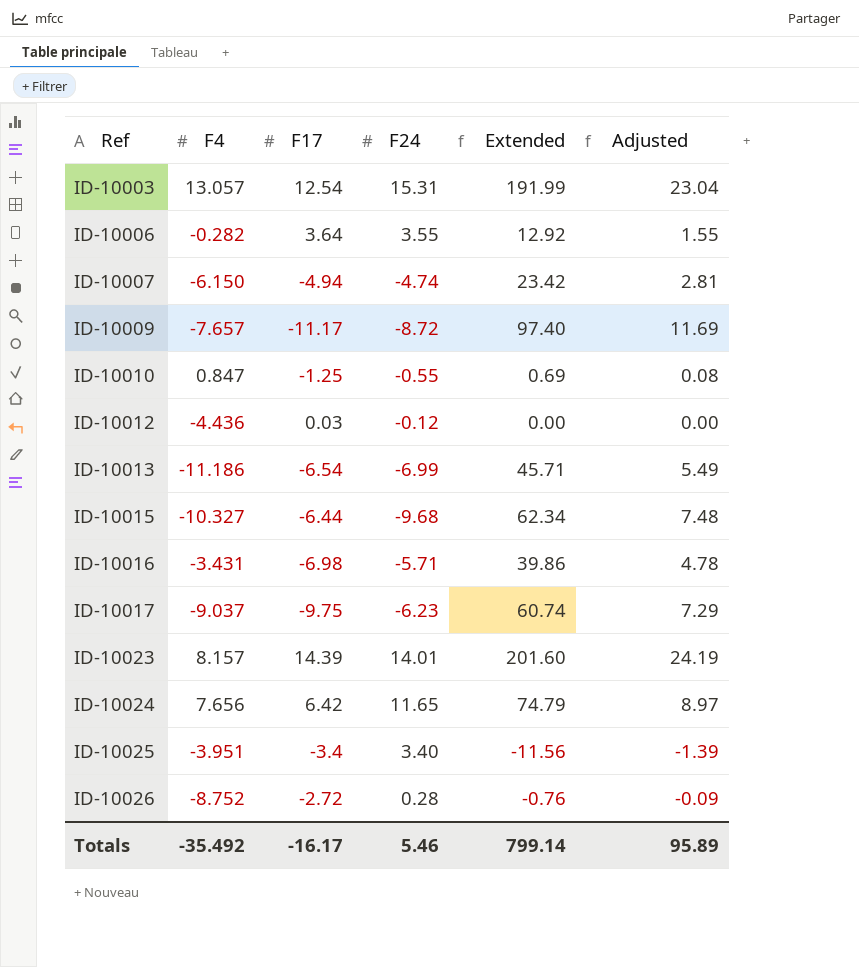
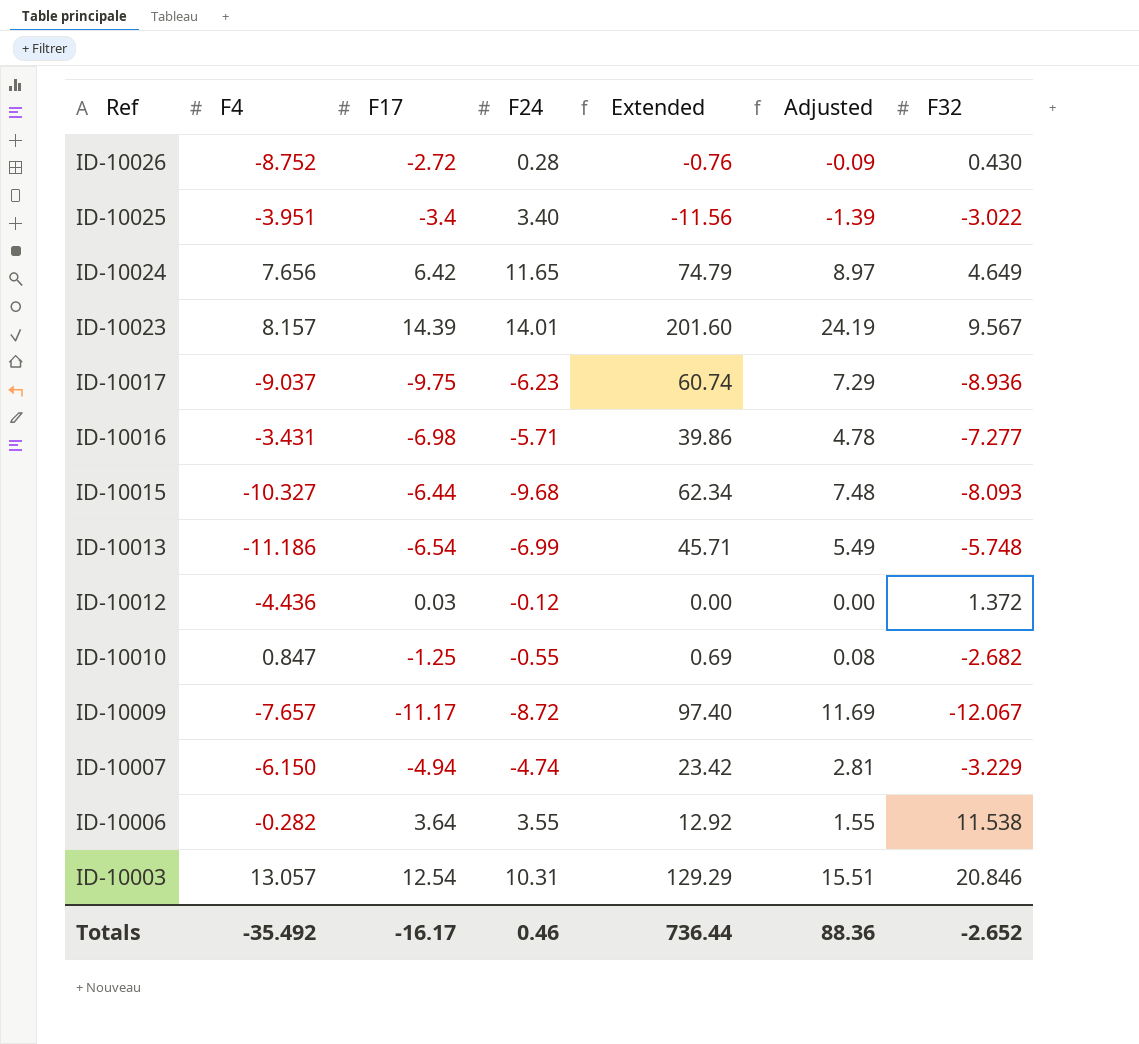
row order: Ref ascending -> Ref descending
column F32 | position: none -> 7
ID-10003 | F24: 15.31 -> 10.31
ID-10003 | Extended: 191.99 -> 129.29
ID-10003 | Adjusted: 23.04 -> 15.51
Totals | F24: 5.46 -> 0.46
Totals | Extended: 799.14 -> 736.44
Totals | Adjusted: 95.89 -> 88.36

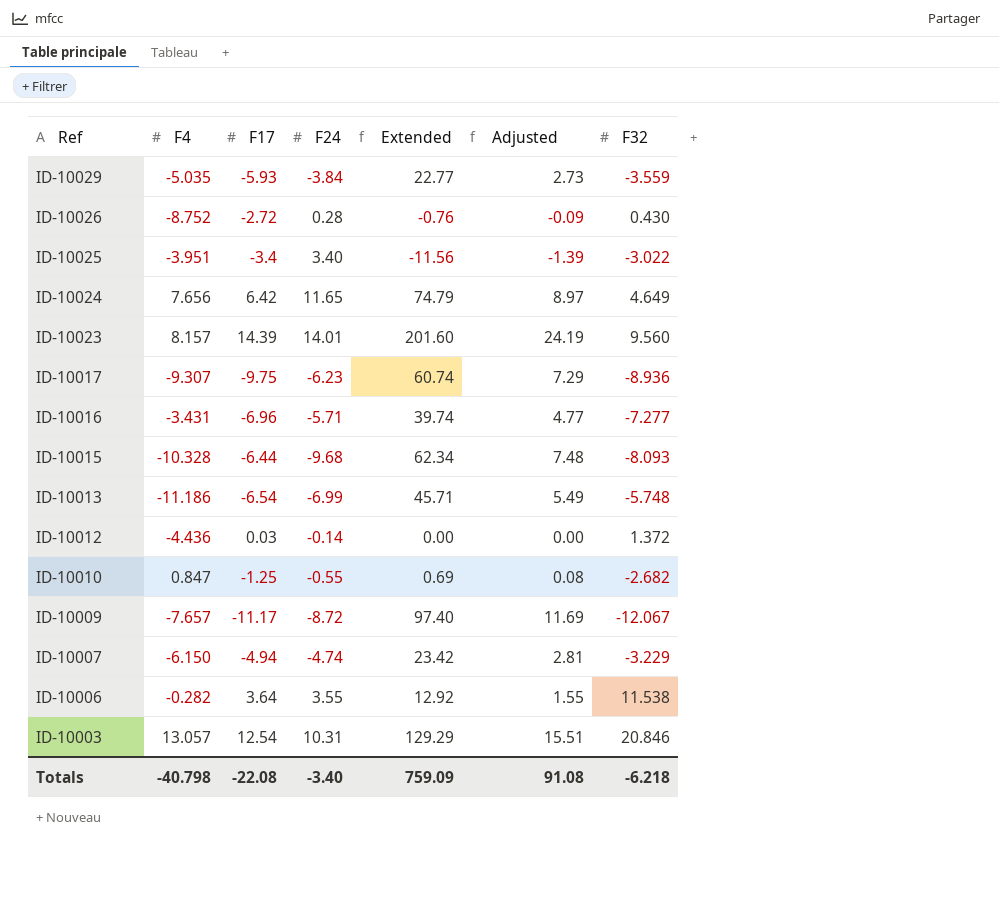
row ID-10029: none -> -5.035 | -5.93 | -3.84 | 22.77 | 2.73 | -3.559
ID-10023 | F32: 9.567 -> 9.560
ID-10017 | F4: -9.037 -> -9.307
ID-10016 | F17: -6.98 -> -6.96
ID-10016 | Extended: 39.86 -> 39.74
ID-10016 | Adjusted: 4.78 -> 4.77
ID-10015 | F4: -10.327 -> -10.328
ID-10012 | F24: -0.12 -> -0.14
Totals | F4: -35.492 -> -40.798
Totals | F17: -16.17 -> -22.08
Totals | F24: 0.46 -> -3.40
Totals | Extended: 736.44 -> 759.09
Totals | Adjusted: 88.36 -> 91.08
Totals | F32: -2.652 -> -6.218

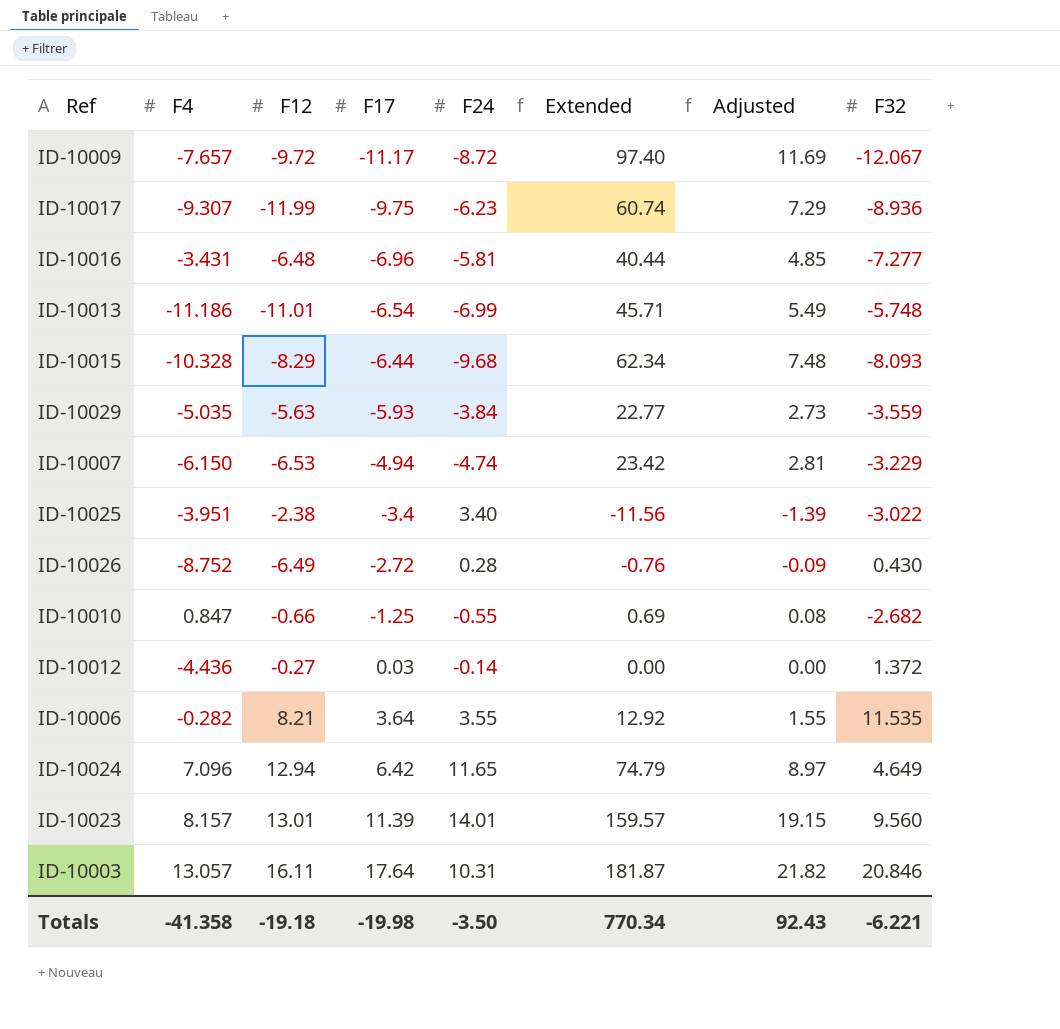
row order: Ref descending -> F17 ascending
column F12 | position: none -> 3
ID-10016 | F24: -5.71 -> -5.81
ID-10016 | Extended: 39.74 -> 40.44
ID-10016 | Adjusted: 4.77 -> 4.85
ID-10006 | F32: 11.538 -> 11.535
ID-10024 | F4: 7.656 -> 7.096
ID-10023 | F17: 14.39 -> 11.39
ID-10023 | Extended: 201.60 -> 159.57
ID-10023 | Adjusted: 24.19 -> 19.15
ID-10003 | F17: 12.54 -> 17.64
ID-10003 | Extended: 129.29 -> 181.87
ID-10003 | Adjusted: 15.51 -> 21.82
Totals | F4: -40.798 -> -41.358
Totals | F17: -22.08 -> -19.98
Totals | F24: -3.40 -> -3.50
Totals | Extended: 759.09 -> 770.34
Totals | Adjusted: 91.08 -> 92.43
Totals | F32: -6.218 -> -6.221

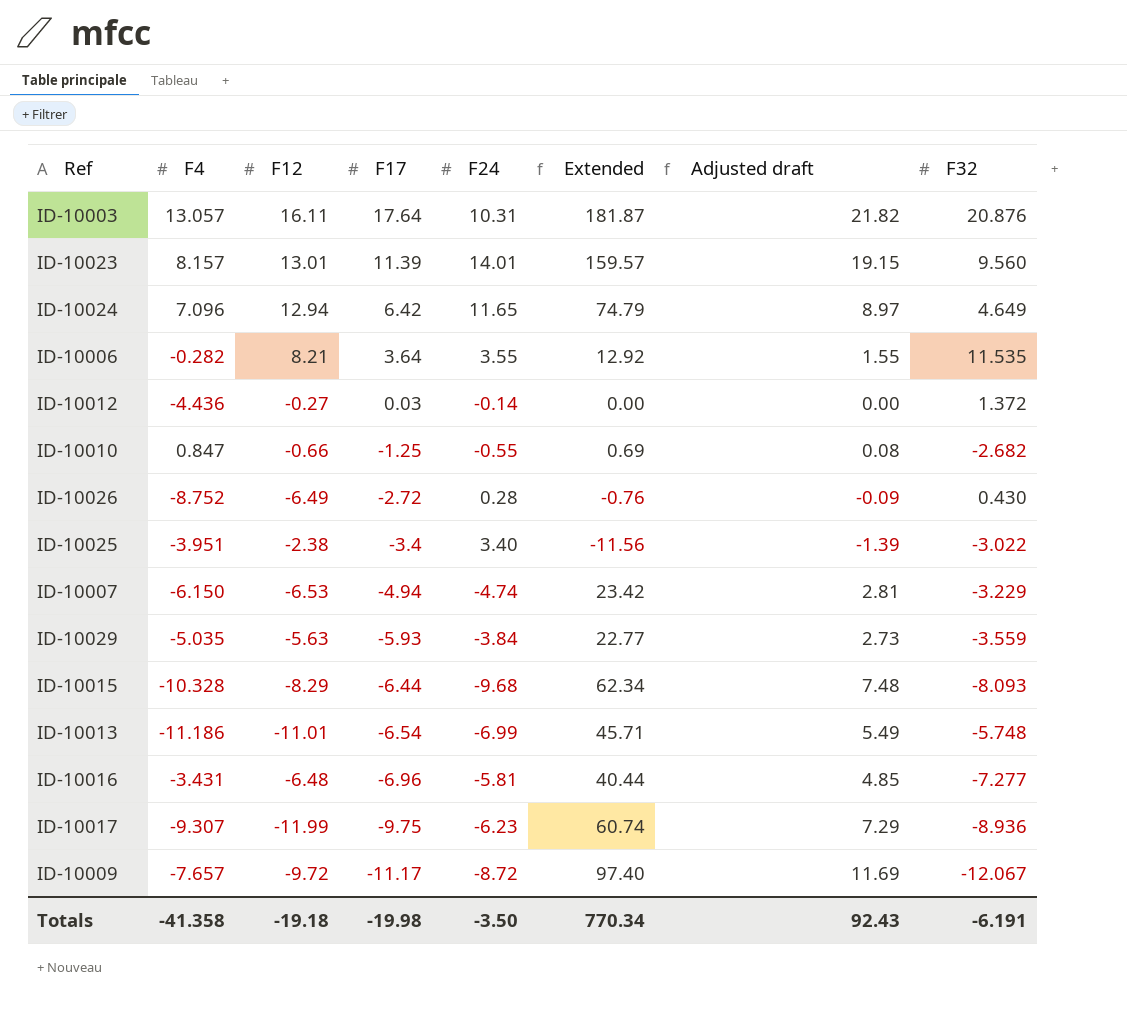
row order: F17 ascending -> F17 descending
column name: Adjusted -> Adjusted draft
ID-10003 | F32: 20.846 -> 20.876
Totals | F32: -6.221 -> -6.191

